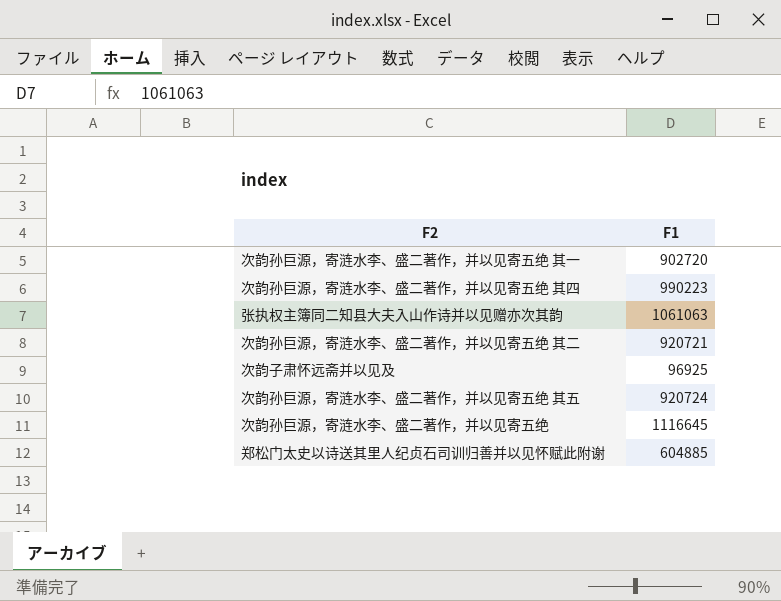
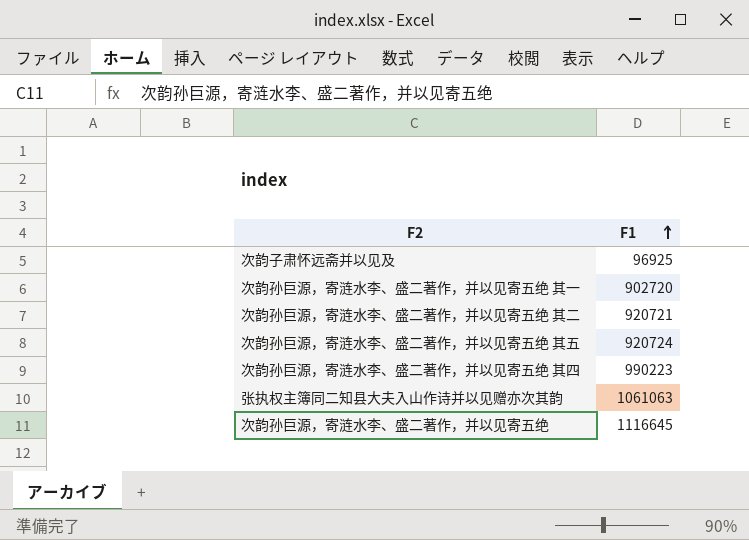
row order: none -> F1 ascending
row 郑松门太史以诗送其里人纪贞石司训归善并以见怀赋此附谢: 604885 -> none

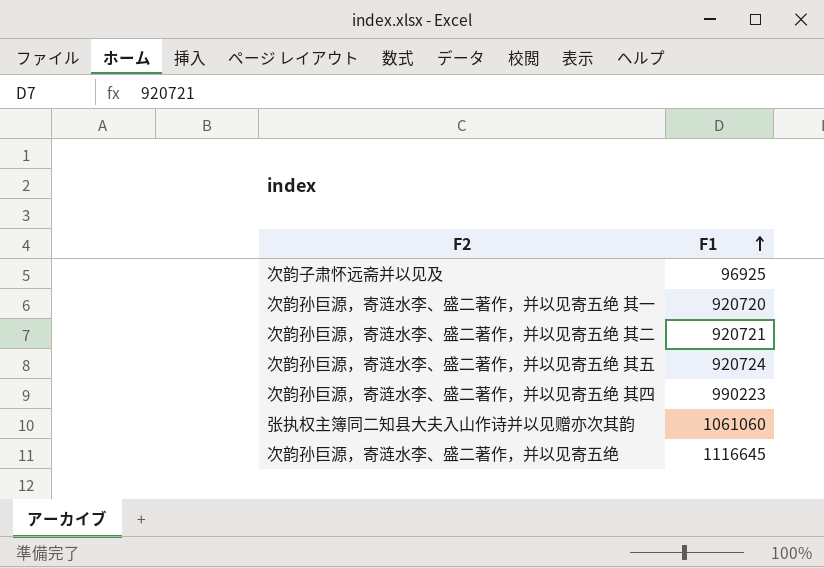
次韵孙巨源，寄涟水李、盛二著作，并以见寄五绝 其一 | F1: 902720 -> 920720
张执权主簿同二知县大夫入山作诗并以见赠亦次其韵 | F1: 1061063 -> 1061060

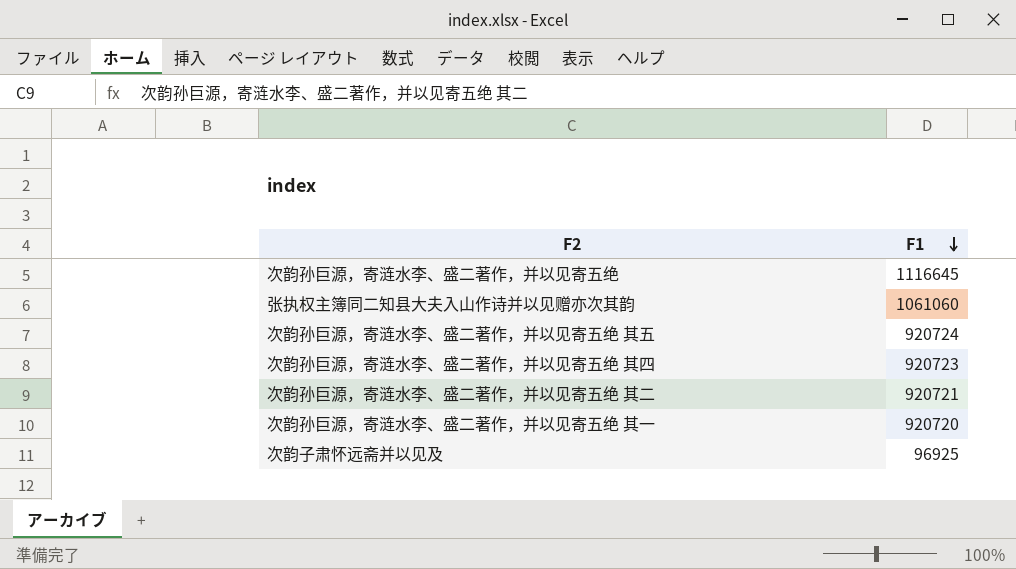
row order: F1 ascending -> F1 descending
次韵孙巨源，寄涟水李、盛二著作，并以见寄五绝 其四 | F1: 990223 -> 920723

